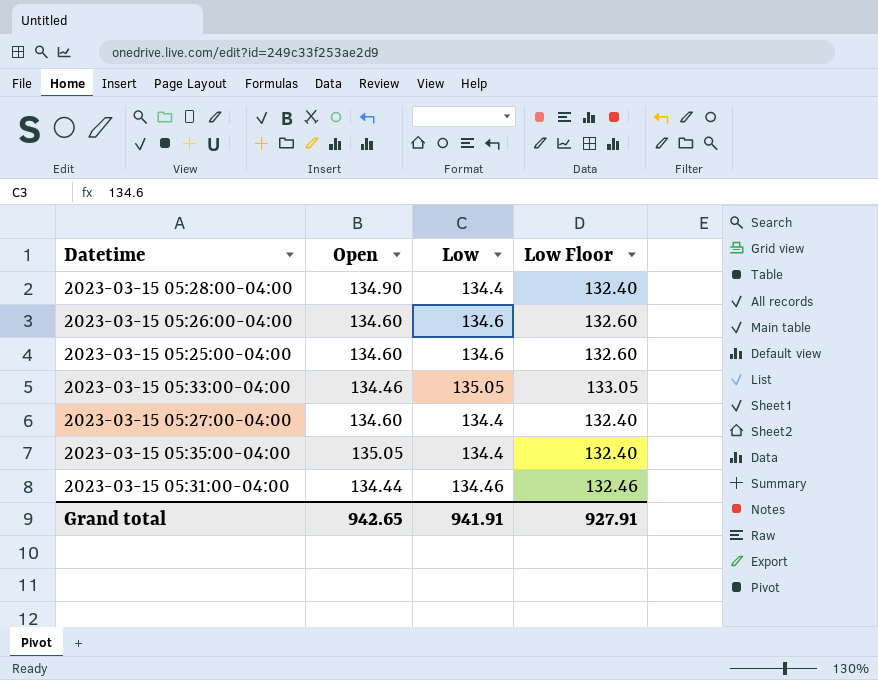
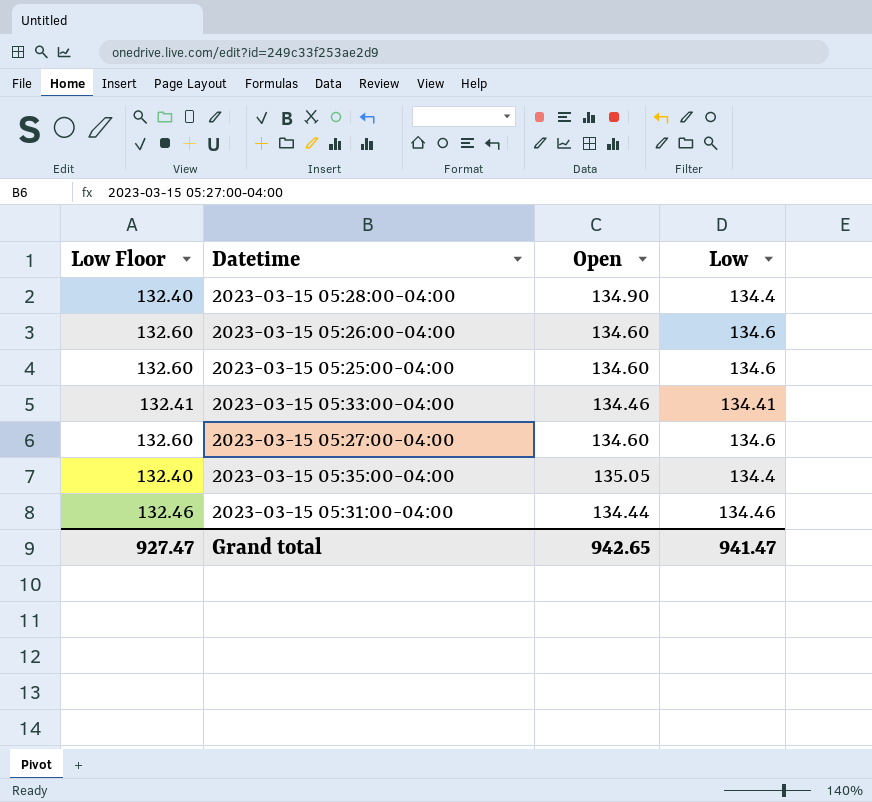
column Low Floor | position: 4 -> 1
2023-03-15 05:33:00-04:00 | Low Floor: 133.05 -> 132.41
2023-03-15 05:33:00-04:00 | Low: 135.05 -> 134.41
2023-03-15 05:27:00-04:00 | Low Floor: 132.40 -> 132.60
2023-03-15 05:27:00-04:00 | Low: 134.4 -> 134.6
Grand total | Low Floor: 927.91 -> 927.47
Grand total | Low: 941.91 -> 941.47

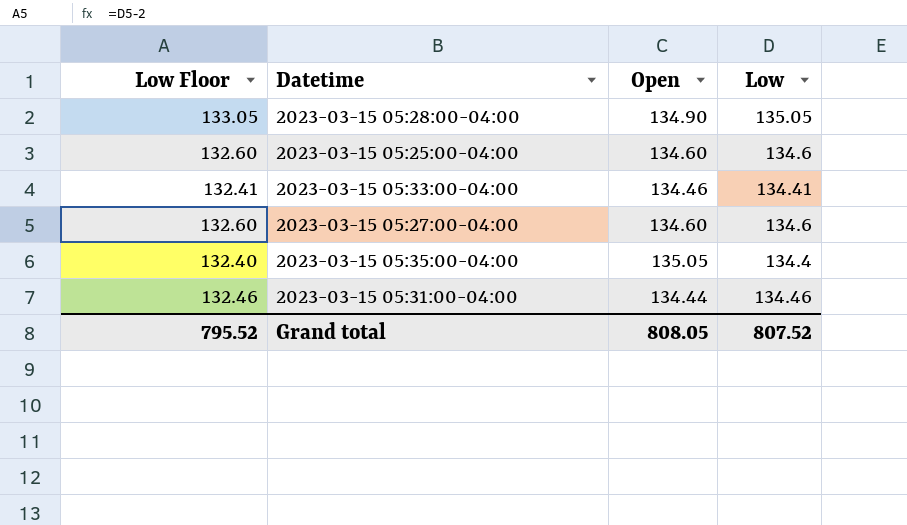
row 2023-03-15 05:26:00-04:00: 132.60 | 134.60 | 134.6 -> none
2023-03-15 05:28:00-04:00 | Low Floor: 132.40 -> 133.05
2023-03-15 05:28:00-04:00 | Low: 134.4 -> 135.05
Grand total | Low Floor: 927.47 -> 795.52
Grand total | Open: 942.65 -> 808.05
Grand total | Low: 941.47 -> 807.52

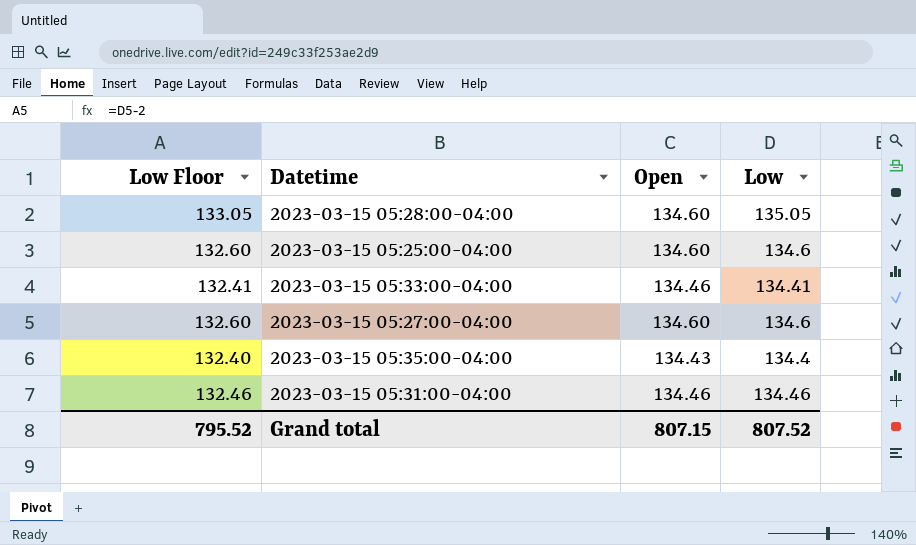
2023-03-15 05:28:00-04:00 | Open: 134.90 -> 134.60
2023-03-15 05:35:00-04:00 | Open: 135.05 -> 134.43
2023-03-15 05:31:00-04:00 | Open: 134.44 -> 134.46
Grand total | Open: 808.05 -> 807.15

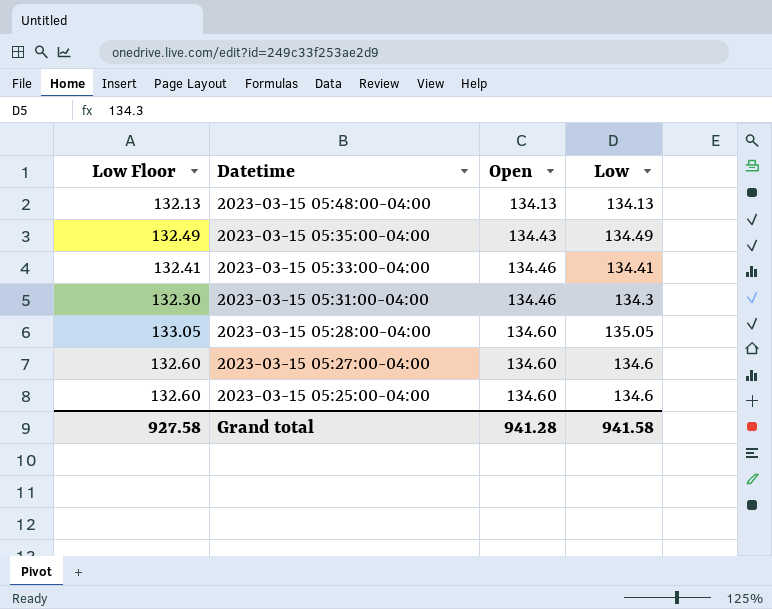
row order: none -> Datetime descending
row 2023-03-15 05:48:00-04:00: none -> 132.13 | 134.13 | 134.13
2023-03-15 05:35:00-04:00 | Low Floor: 132.40 -> 132.49
2023-03-15 05:35:00-04:00 | Low: 134.4 -> 134.49
2023-03-15 05:31:00-04:00 | Low Floor: 132.46 -> 132.30
2023-03-15 05:31:00-04:00 | Low: 134.46 -> 134.3
Grand total | Low Floor: 795.52 -> 927.58
Grand total | Open: 807.15 -> 941.28
Grand total | Low: 807.52 -> 941.58

